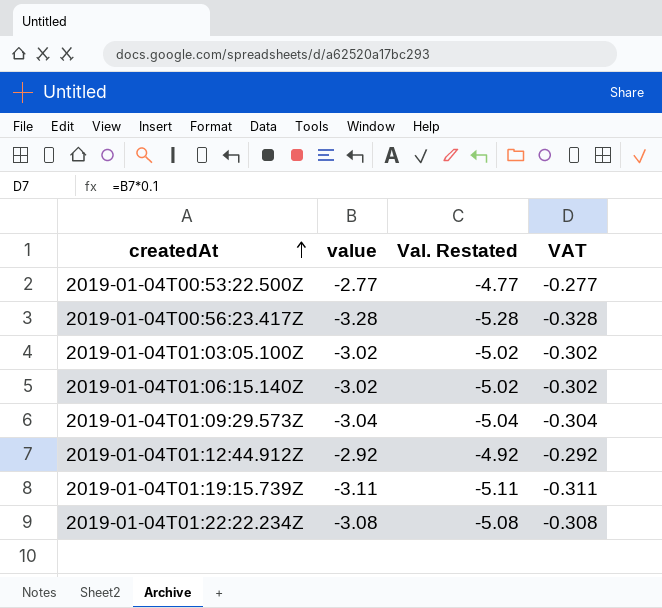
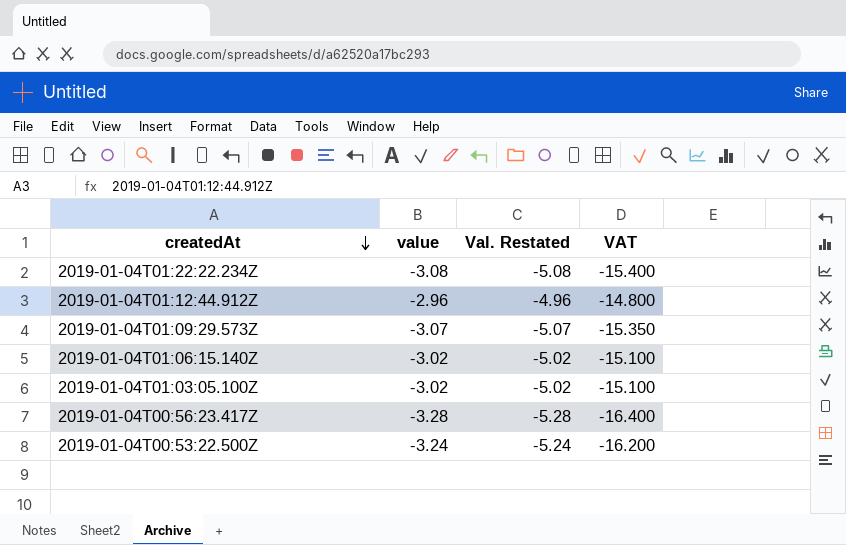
row order: createdAt ascending -> createdAt descending
column VAT | formula: [value] * 0.1 -> [value] * 5
row 2019-01-04T01:19:15.739Z: -3.11 | -5.11 | -0.311 -> none
2019-01-04T01:12:44.912Z | value: -2.92 -> -2.96
2019-01-04T01:12:44.912Z | Val. Restated: -4.92 -> -4.96
2019-01-04T01:09:29.573Z | value: -3.04 -> -3.07
2019-01-04T01:09:29.573Z | Val. Restated: -5.04 -> -5.07
2019-01-04T00:53:22.500Z | value: -2.77 -> -3.24
2019-01-04T00:53:22.500Z | Val. Restated: -4.77 -> -5.24

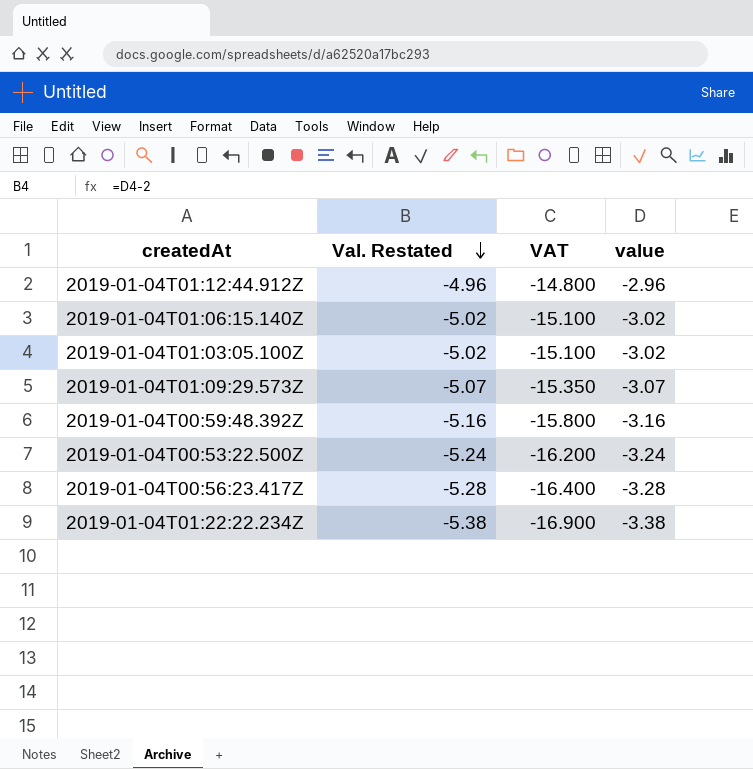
row order: createdAt descending -> Val. Restated descending
column value | position: 2 -> 4
row 2019-01-04T00:59:48.392Z: none -> -5.16 | -15.800 | -3.16
2019-01-04T01:22:22.234Z | Val. Restated: -5.08 -> -5.38
2019-01-04T01:22:22.234Z | VAT: -15.400 -> -16.900
2019-01-04T01:22:22.234Z | value: -3.08 -> -3.38

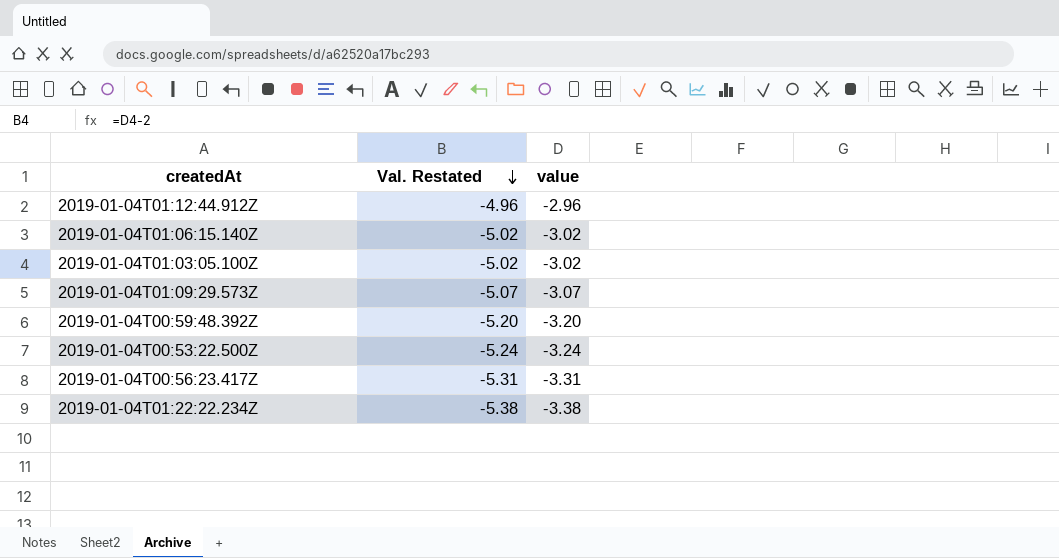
column VAT | formula: [value] * 5 -> none
2019-01-04T00:59:48.392Z | Val. Restated: -5.16 -> -5.20
2019-01-04T00:59:48.392Z | value: -3.16 -> -3.20
2019-01-04T00:56:23.417Z | Val. Restated: -5.28 -> -5.31
2019-01-04T00:56:23.417Z | value: -3.28 -> -3.31

